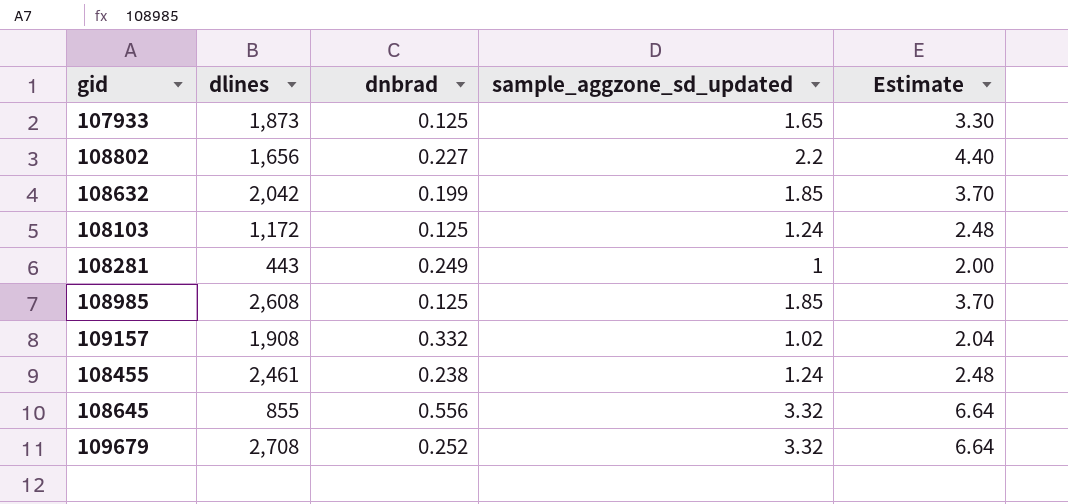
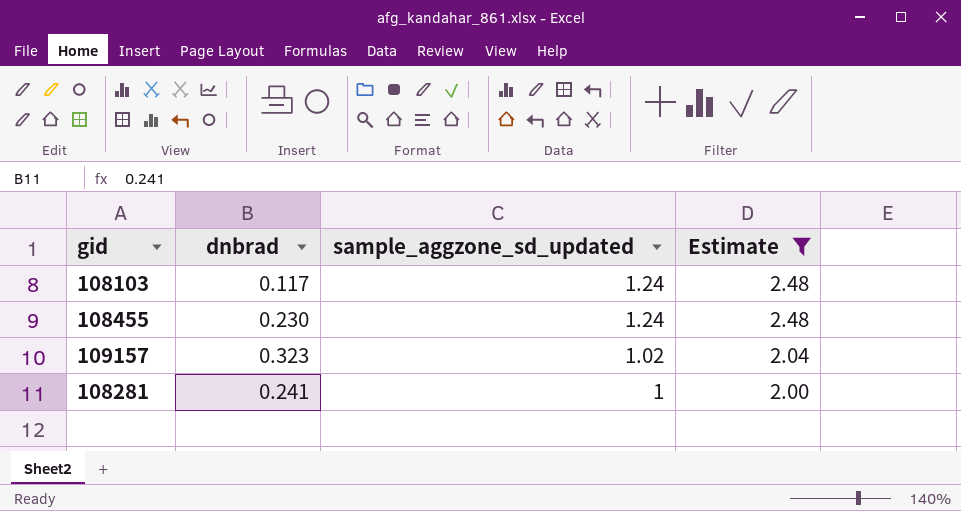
filter: none -> Estimate <= 2.48
row order: none -> sample_aggzone_sd_updated descending
column dlines | position: 2 -> none
108103 | dnbrad: 0.125 -> 0.117
108455 | dnbrad: 0.238 -> 0.230
109157 | dnbrad: 0.332 -> 0.323
108281 | dnbrad: 0.249 -> 0.241

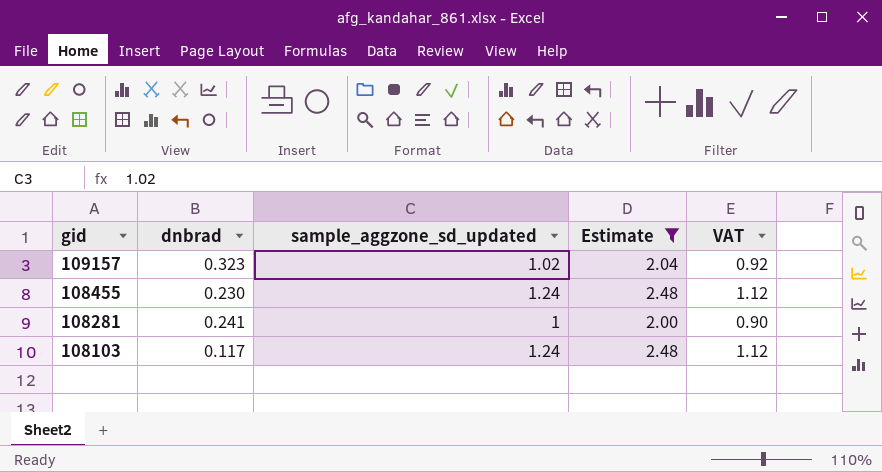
row order: sample_aggzone_sd_updated descending -> gid descending
column VAT | formula: none -> [sample_aggzone_sd_updated] * 0.9

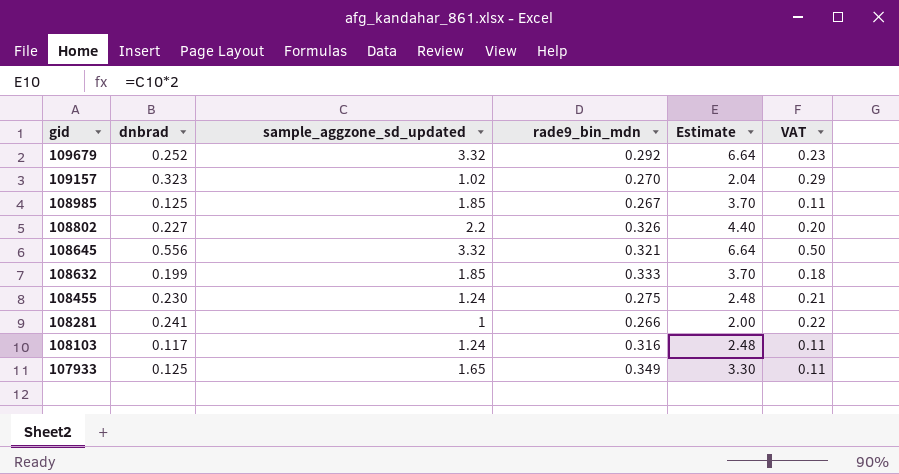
filter: Estimate <= 2.48 -> none
column rade9_bin_mdn | position: none -> 4
column VAT | formula: [sample_aggzone_sd_updated] * 0.9 -> [dnbrad] * 0.9

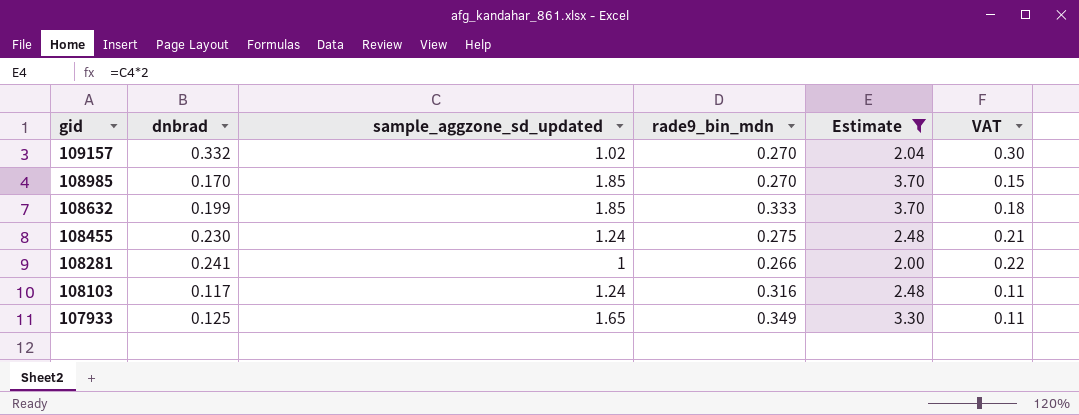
filter: none -> Estimate <= 3.70
109157 | dnbrad: 0.323 -> 0.332
109157 | VAT: 0.29 -> 0.30
108985 | dnbrad: 0.125 -> 0.170
108985 | rade9_bin_mdn: 0.267 -> 0.270
108985 | VAT: 0.11 -> 0.15

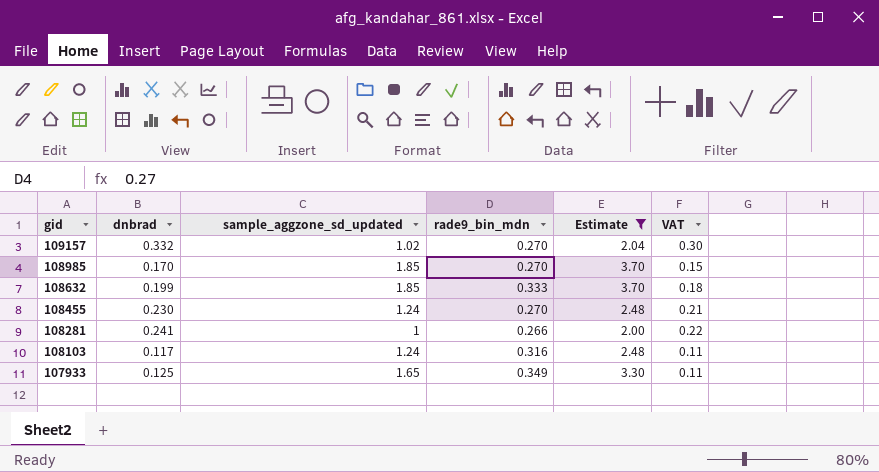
108455 | rade9_bin_mdn: 0.275 -> 0.270

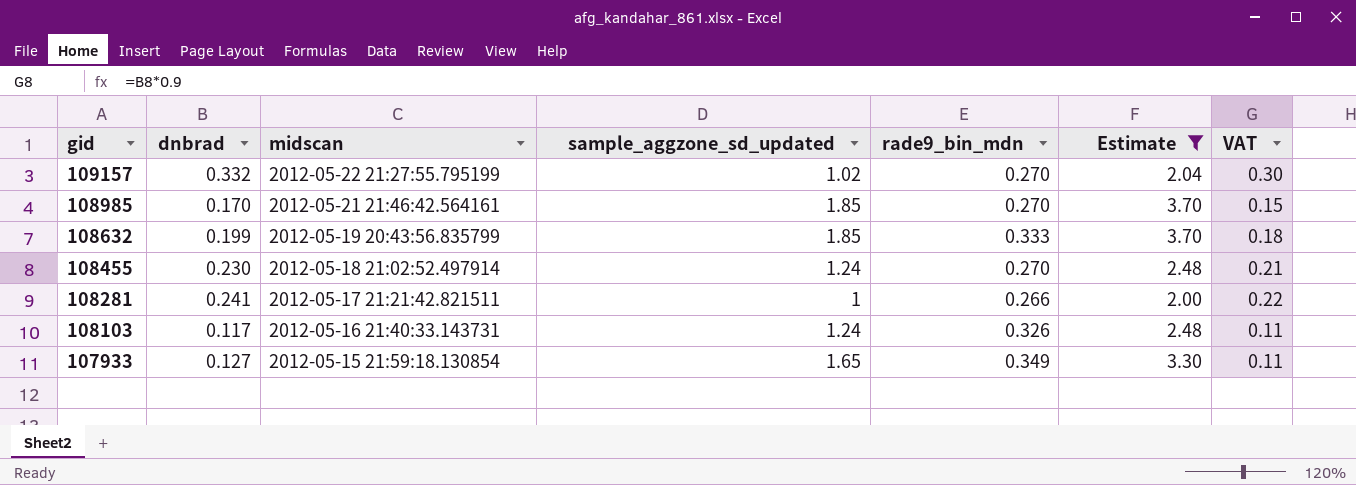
column midscan | position: none -> 3
108103 | rade9_bin_mdn: 0.316 -> 0.326
107933 | dnbrad: 0.125 -> 0.127

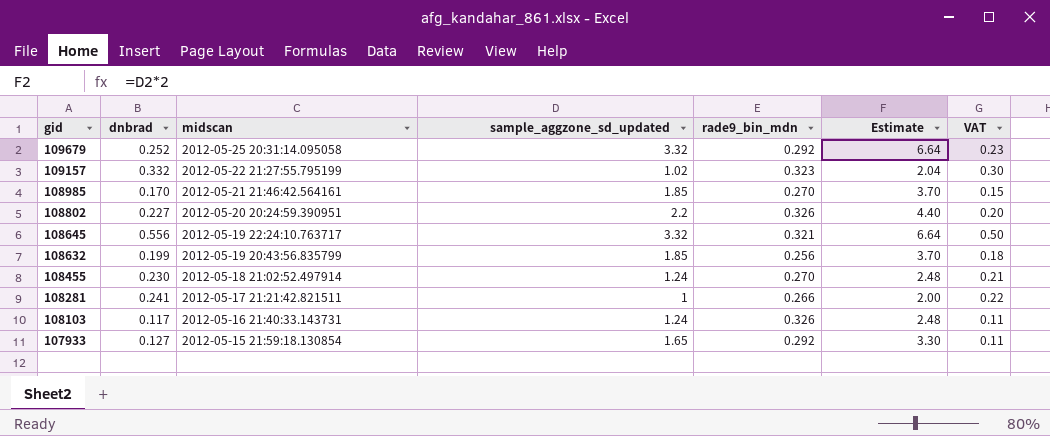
filter: Estimate <= 3.70 -> none
109157 | rade9_bin_mdn: 0.270 -> 0.323
108632 | rade9_bin_mdn: 0.333 -> 0.256
107933 | rade9_bin_mdn: 0.349 -> 0.292

